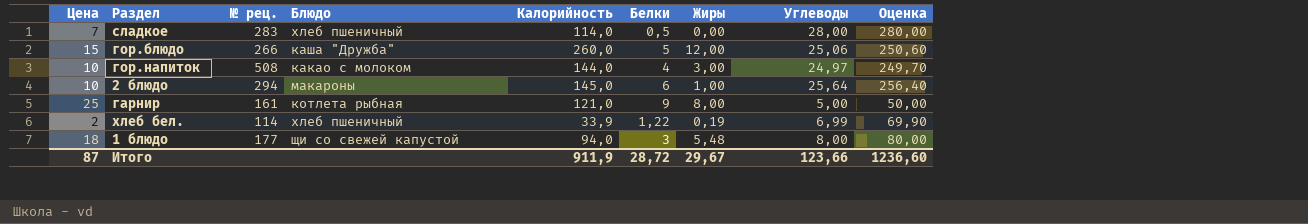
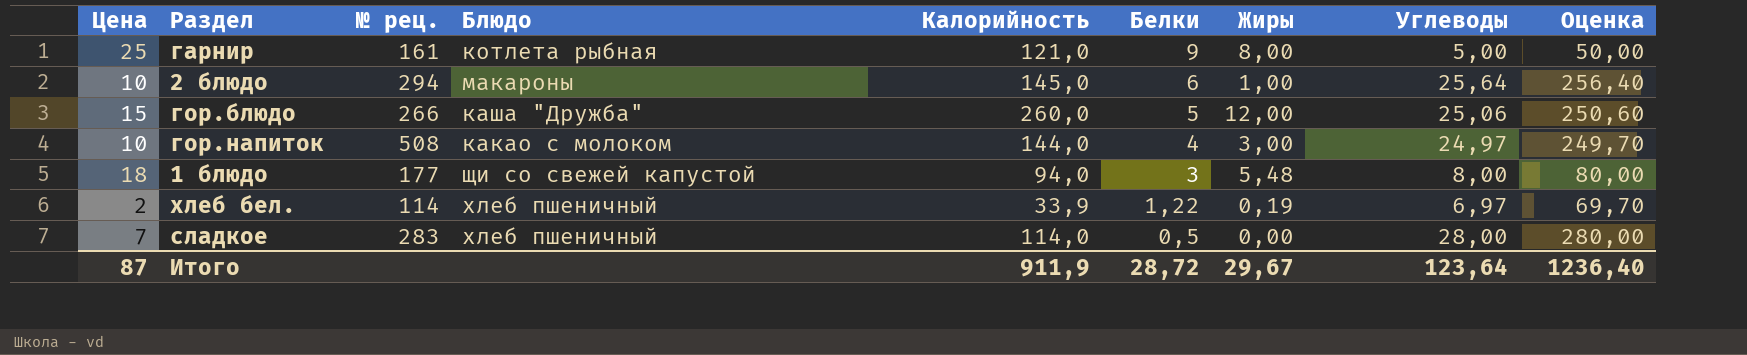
row order: none -> Белки descending
хлеб бел. | Углеводы: 6,99 -> 6,97
хлеб бел. | Оценка: 69,90 -> 69,70
Итого | Углеводы: 123,66 -> 123,64
Итого | Оценка: 1236,60 -> 1236,40

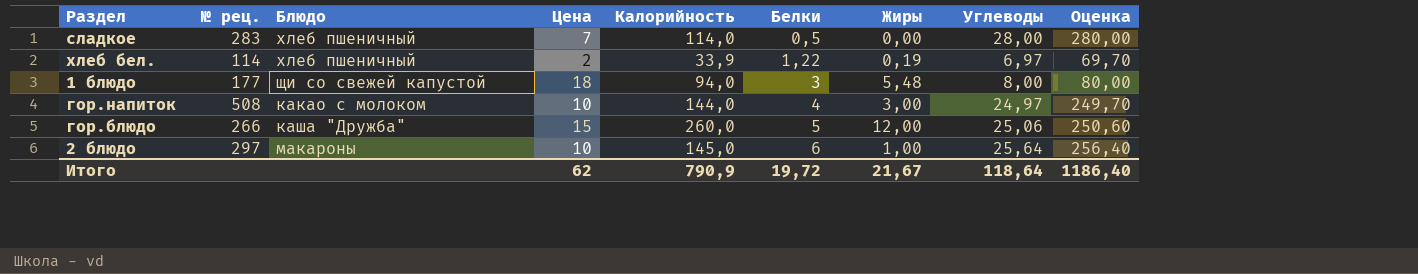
row order: Белки descending -> Белки ascending
column Цена | position: 1 -> 4
row гарнир: 25 | 161 | котлета рыбная | 121,0 | 9 | 8,00 | 5,00 | 50,00 -> none
2 блюдо | № рец.: 294 -> 297
Итого | Цена: 87 -> 62
Итого | Калорийность: 911,9 -> 790,9
Итого | Белки: 28,72 -> 19,72
Итого | Жиры: 29,67 -> 21,67
Итого | Углеводы: 123,64 -> 118,64
Итого | Оценка: 1236,40 -> 1186,40

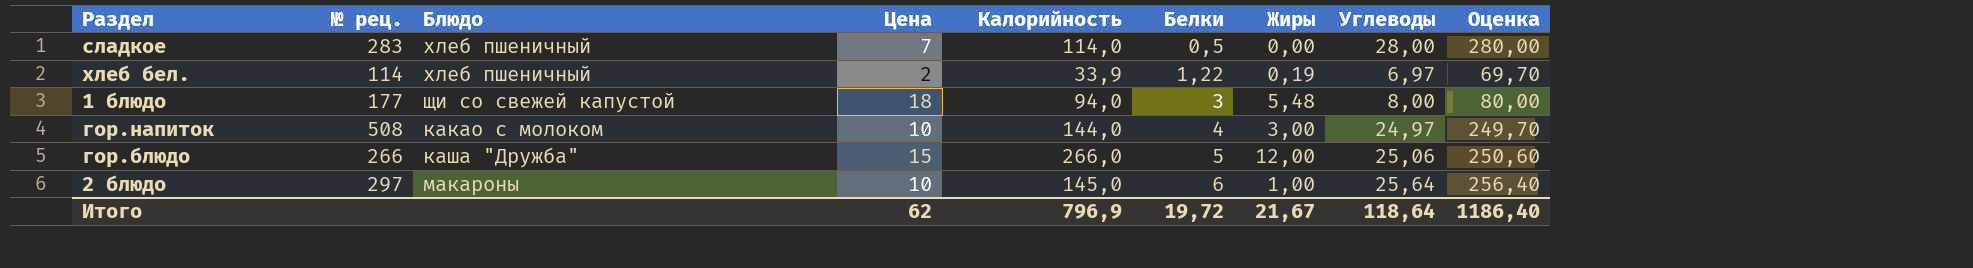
гор.блюдо | Калорийность: 260,0 -> 266,0
Итого | Калорийность: 790,9 -> 796,9

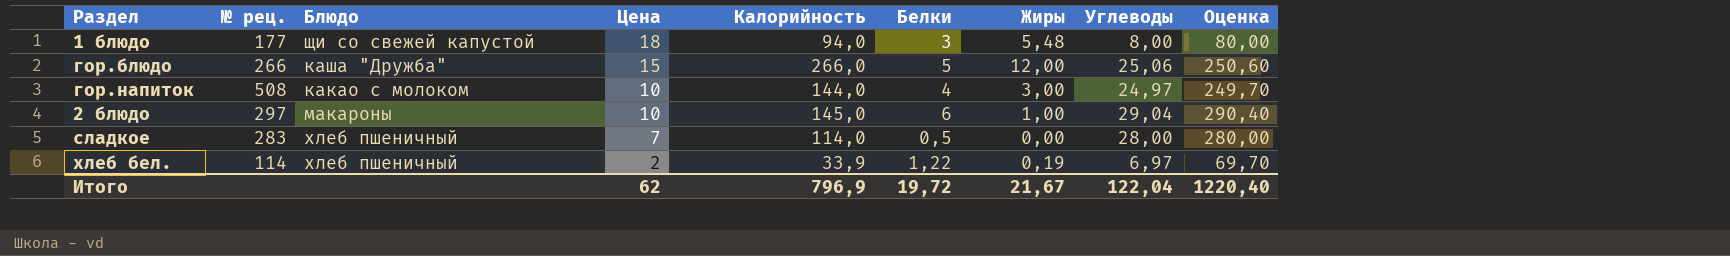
row order: Белки ascending -> Цена descending
2 блюдо | Углеводы: 25,64 -> 29,04
2 блюдо | Оценка: 256,40 -> 290,40
Итого | Углеводы: 118,64 -> 122,04
Итого | Оценка: 1186,40 -> 1220,40

